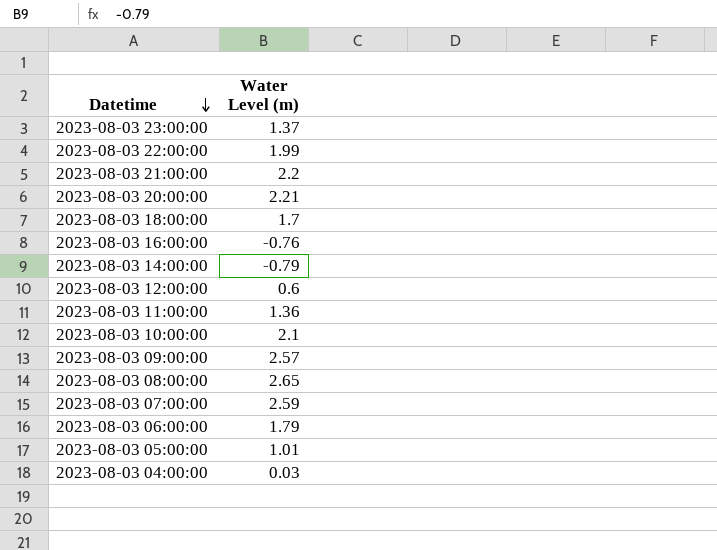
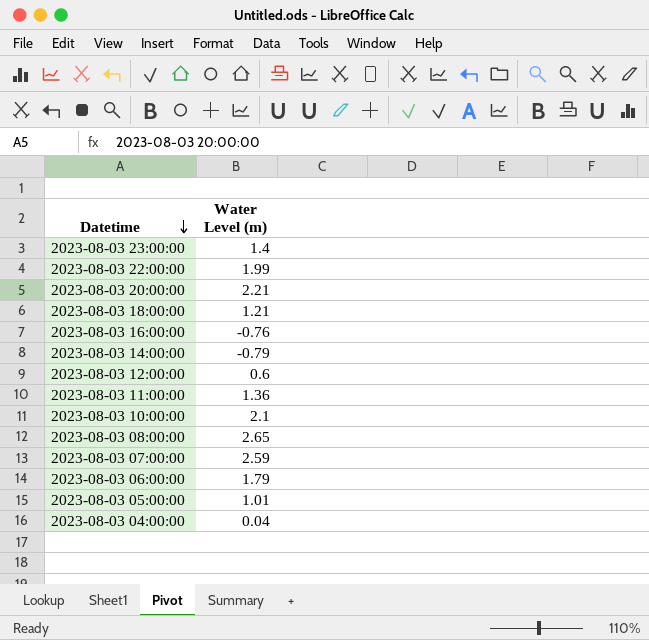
row 2023-08-03 21:00:00: 2.2 -> none
row 2023-08-03 09:00:00: 2.57 -> none
2023-08-03 23:00:00 | Water Level (m): 1.37 -> 1.4
2023-08-03 18:00:00 | Water Level (m): 1.7 -> 1.21
2023-08-03 04:00:00 | Water Level (m): 0.03 -> 0.04

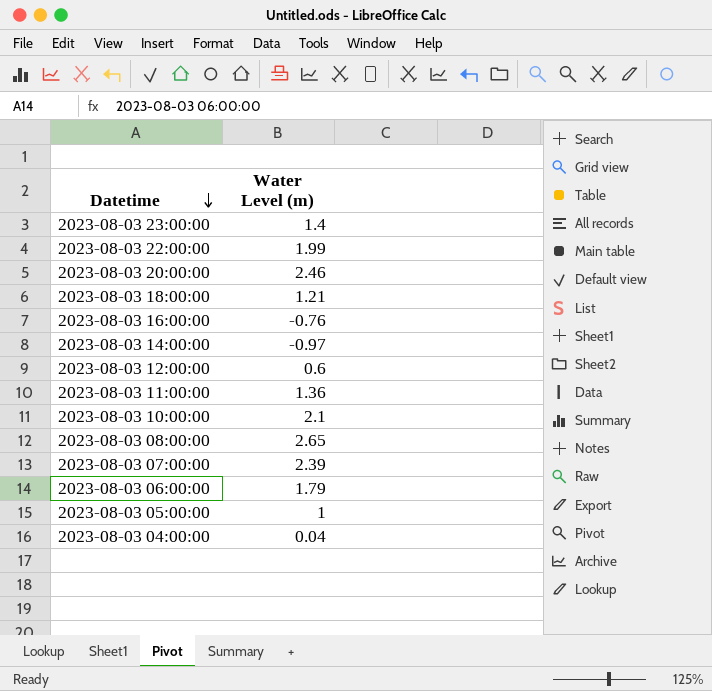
2023-08-03 20:00:00 | Water Level (m): 2.21 -> 2.46
2023-08-03 14:00:00 | Water Level (m): -0.79 -> -0.97
2023-08-03 07:00:00 | Water Level (m): 2.59 -> 2.39
2023-08-03 05:00:00 | Water Level (m): 1.01 -> 1

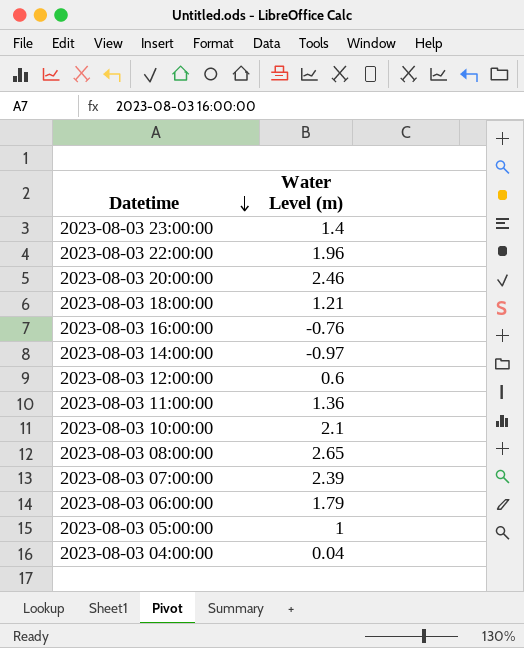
2023-08-03 22:00:00 | Water Level (m): 1.99 -> 1.96

